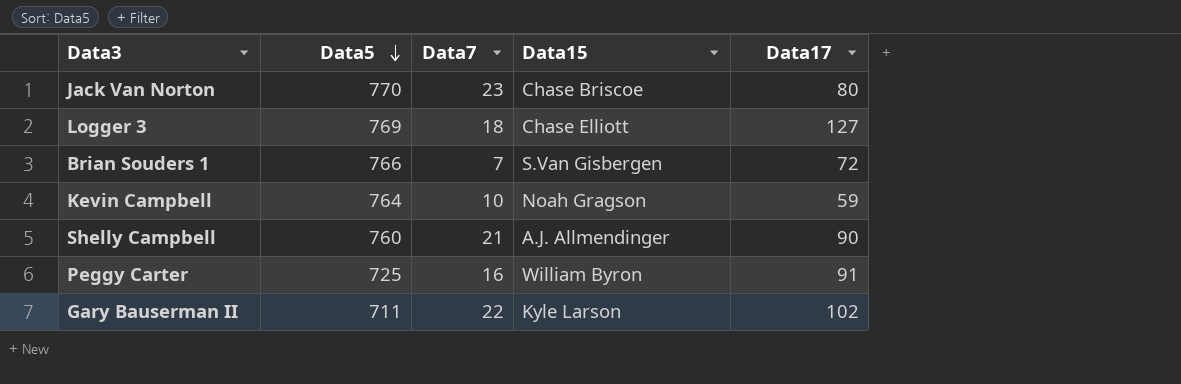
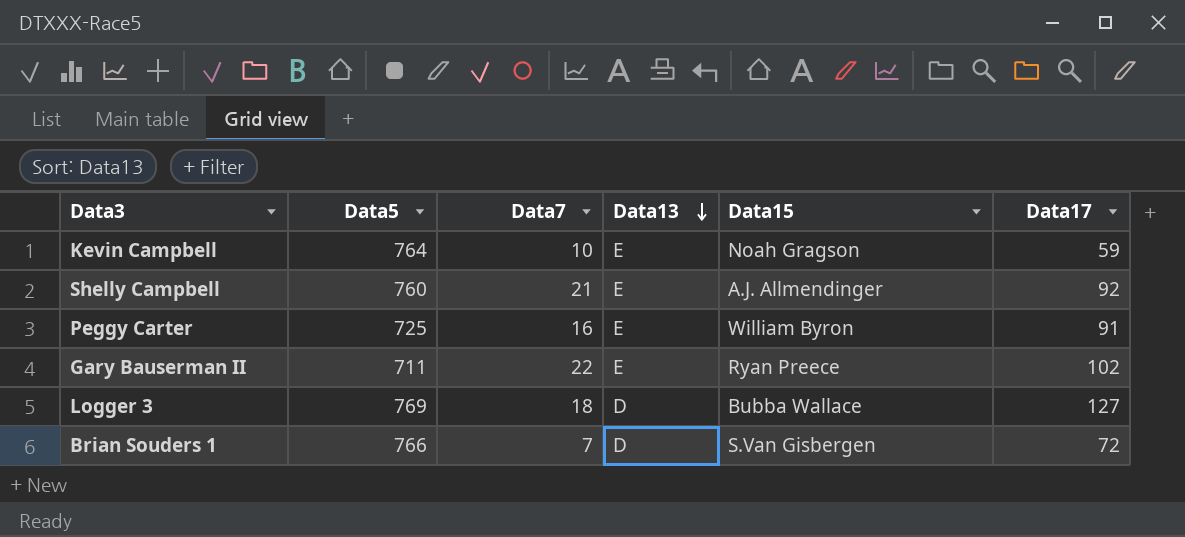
row order: Data5 descending -> Data13 descending
column Data13 | position: none -> 4
row Jack Van Norton: 770 | 23 | Chase Briscoe | 80 -> none
Shelly Campbell | Data17: 90 -> 92
Gary Bauserman II | Data15: Kyle Larson -> Ryan Preece
Logger 3 | Data15: Chase Elliott -> Bubba Wallace

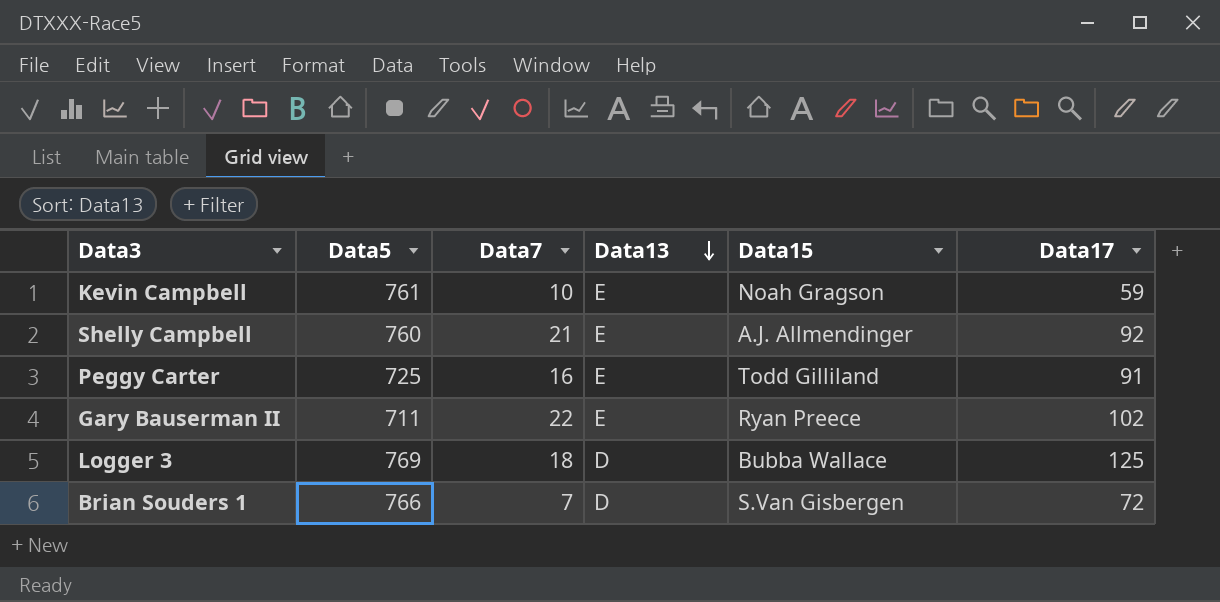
Kevin Campbell | Data5: 764 -> 761
Peggy Carter | Data15: William Byron -> Todd Gilliland
Logger 3 | Data17: 127 -> 125

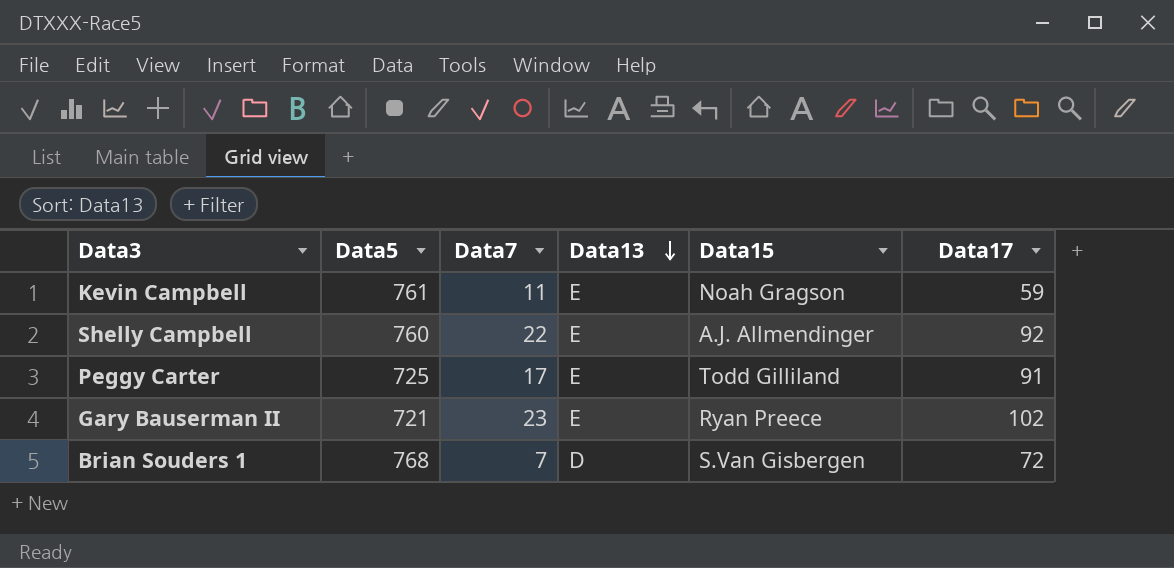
row Logger 3: 769 | 18 | D | Bubba Wallace | 125 -> none
Kevin Campbell | Data7: 10 -> 11
Shelly Campbell | Data7: 21 -> 22
Peggy Carter | Data7: 16 -> 17
Gary Bauserman II | Data5: 711 -> 721
Gary Bauserman II | Data7: 22 -> 23
Brian Souders 1 | Data5: 766 -> 768

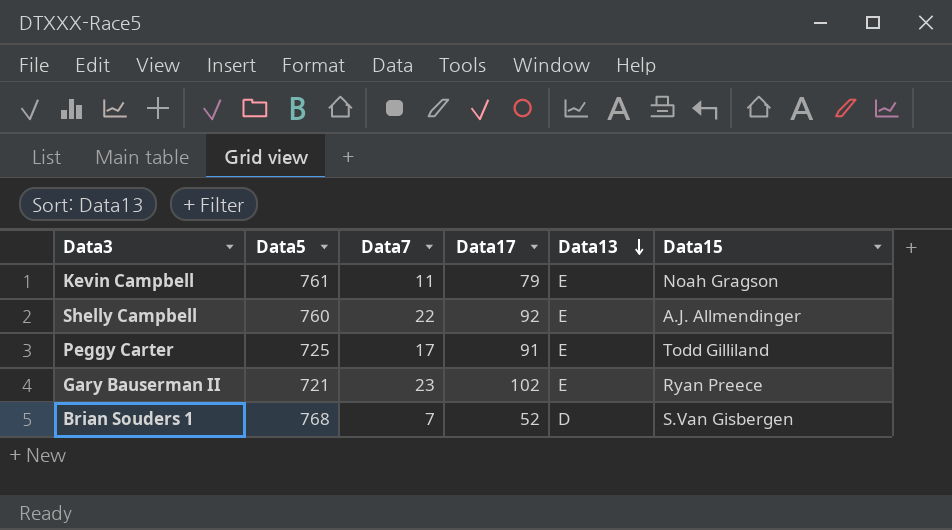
column Data17 | position: 6 -> 4
Kevin Campbell | Data17: 59 -> 79
Brian Souders 1 | Data17: 72 -> 52

